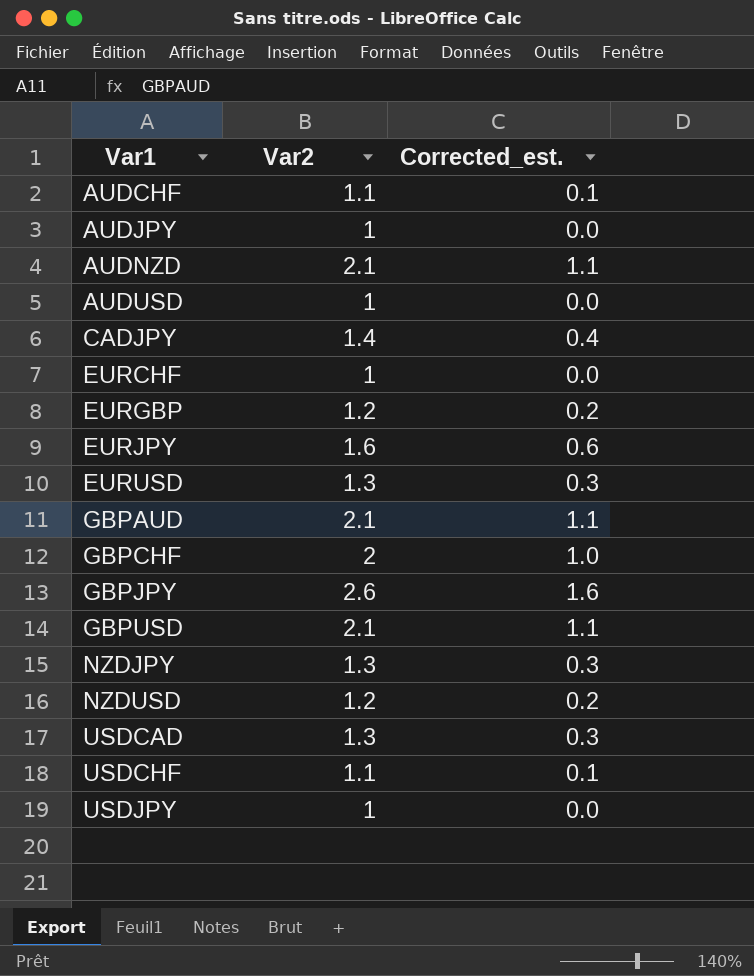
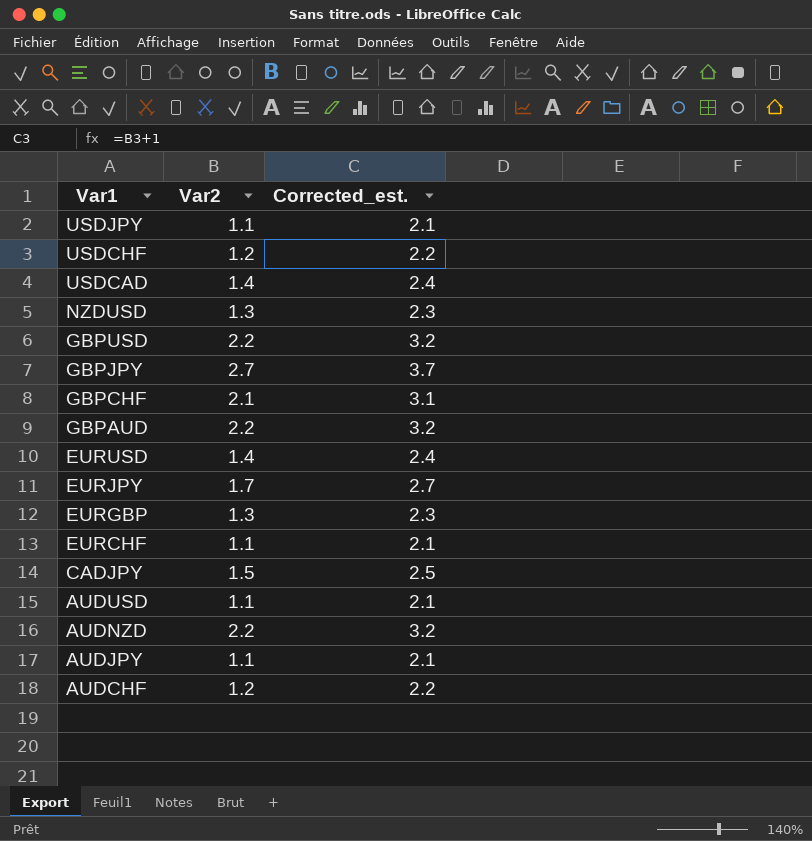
row order: Var1 ascending -> Var1 descending
column Corrected_est. | formula: [Var2] - 1 -> [Var2] + 1
row NZDJPY: 1.3 | 0.3 -> none
USDJPY | Var2: 1 -> 1.1
USDCHF | Var2: 1.1 -> 1.2
USDCAD | Var2: 1.3 -> 1.4
NZDUSD | Var2: 1.2 -> 1.3
GBPUSD | Var2: 2.1 -> 2.2
GBPJPY | Var2: 2.6 -> 2.7
GBPCHF | Var2: 2 -> 2.1
GBPAUD | Var2: 2.1 -> 2.2
EURUSD | Var2: 1.3 -> 1.4
EURJPY | Var2: 1.6 -> 1.7
EURGBP | Var2: 1.2 -> 1.3
EURCHF | Var2: 1 -> 1.1
CADJPY | Var2: 1.4 -> 1.5
AUDUSD | Var2: 1 -> 1.1
AUDNZD | Var2: 2.1 -> 2.2
AUDJPY | Var2: 1 -> 1.1
AUDCHF | Var2: 1.1 -> 1.2

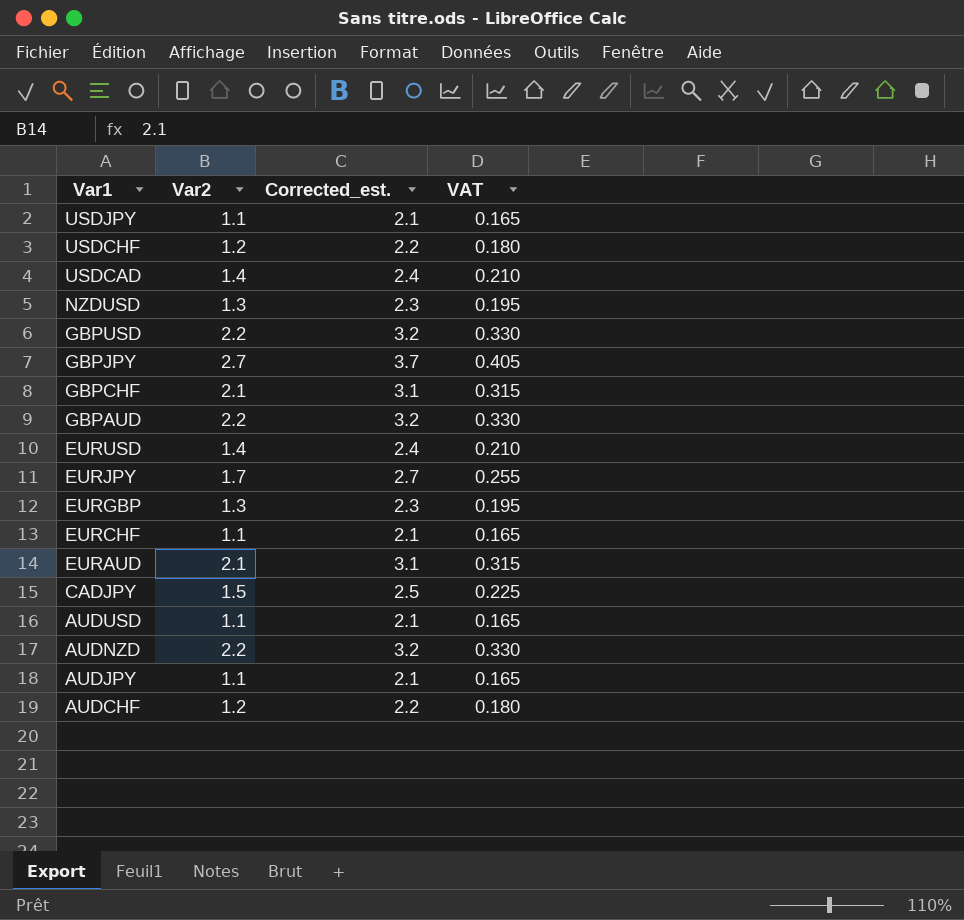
column VAT | formula: none -> [Var2] * 0.15
row EURAUD: none -> 2.1 | 3.1 | 0.315

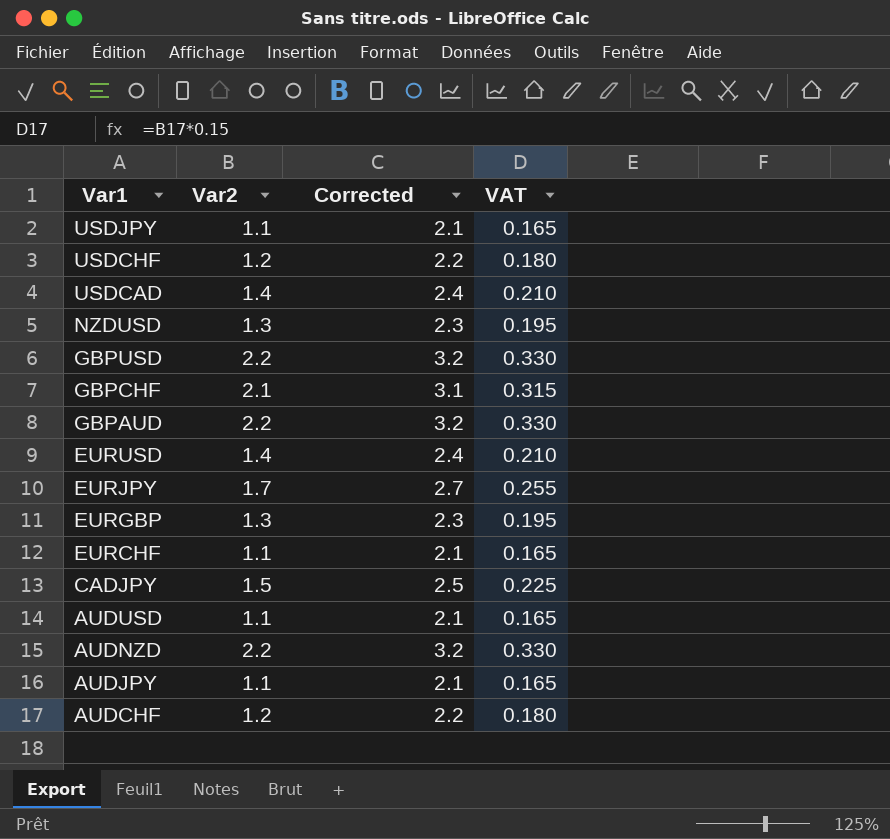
column name: Corrected_est. -> Corrected
row GBPJPY: 2.7 | 3.7 | 0.405 -> none
row EURAUD: 2.1 | 3.1 | 0.315 -> none

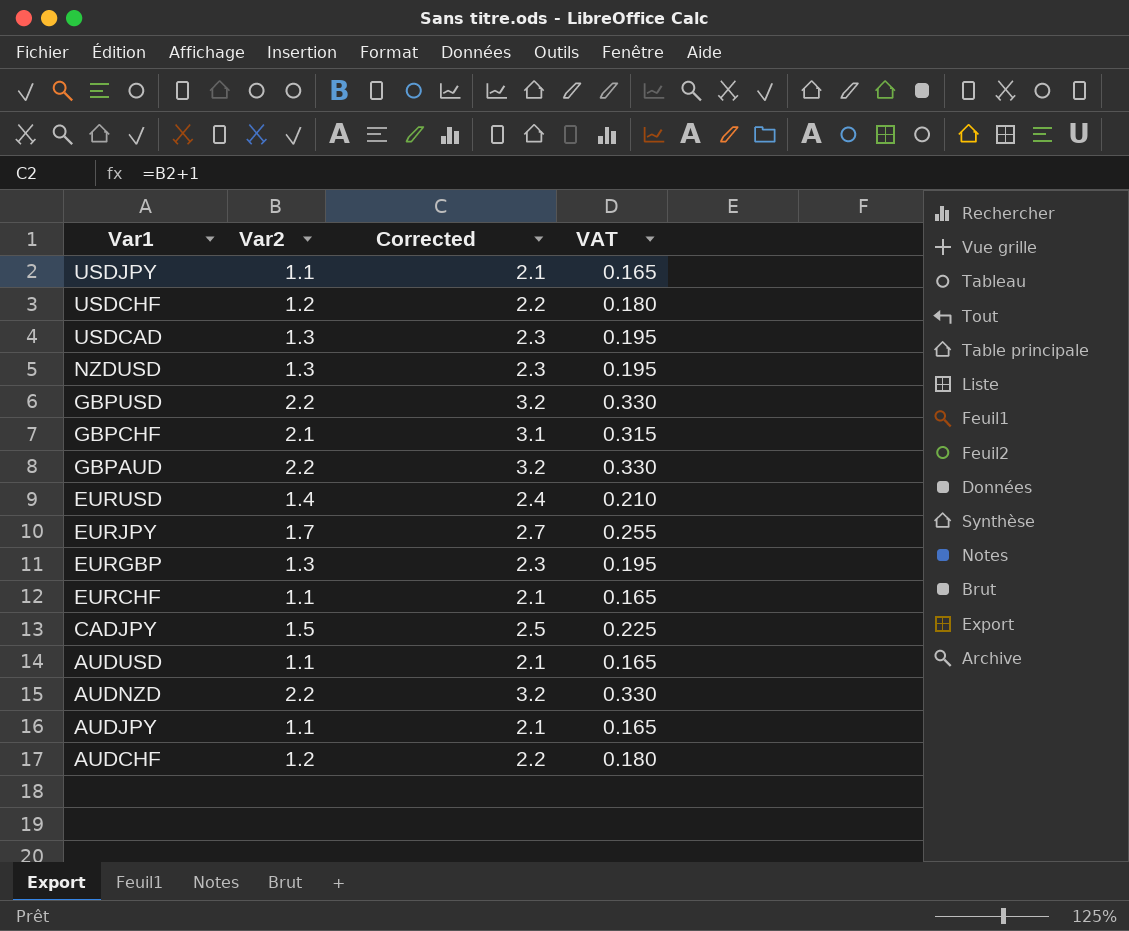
USDCAD | Var2: 1.4 -> 1.3
USDCAD | Corrected: 2.4 -> 2.3
USDCAD | VAT: 0.210 -> 0.195

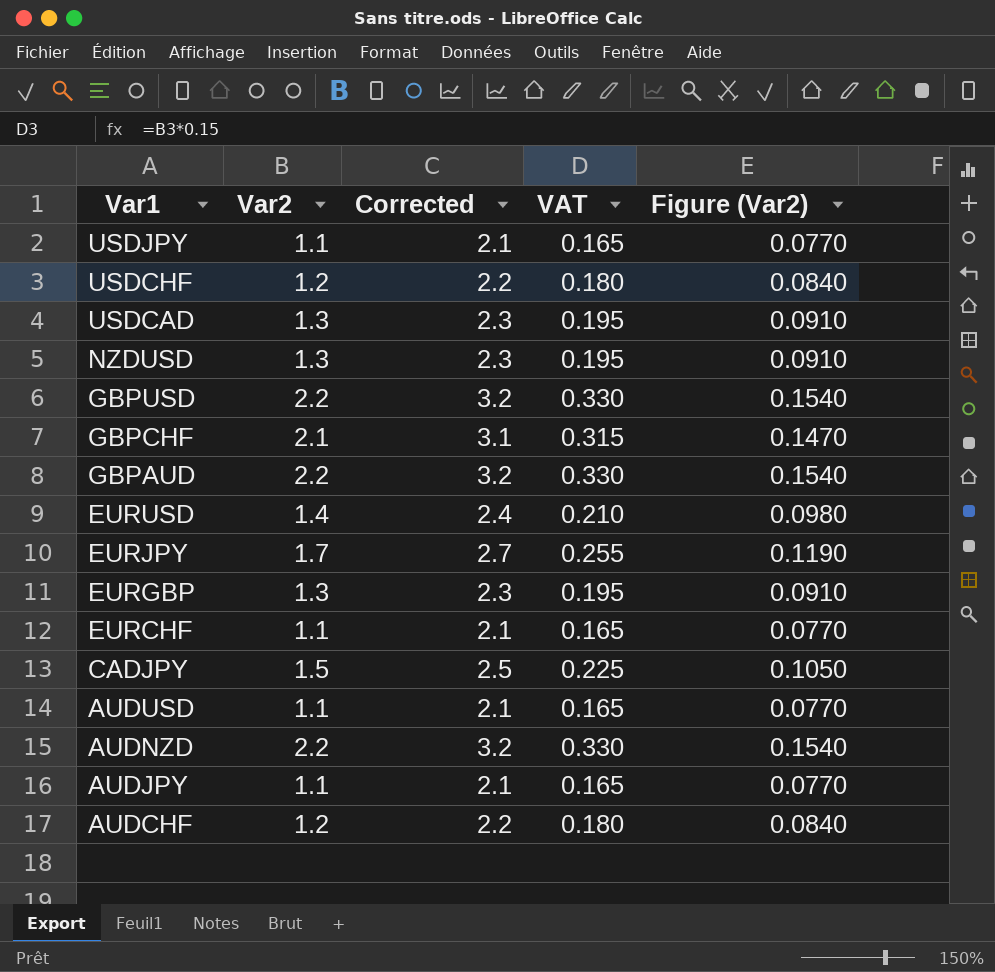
column Figure (Var2) | formula: none -> [Var2] * 0.07

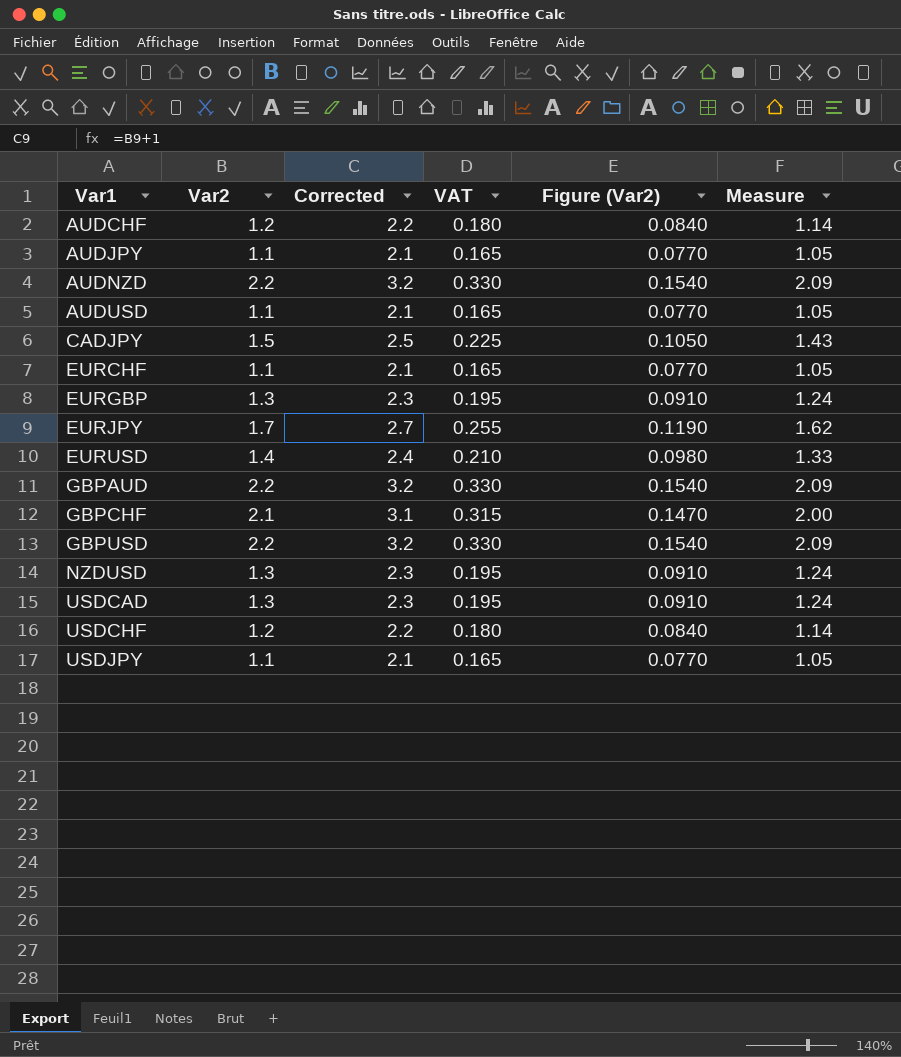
row order: Var1 descending -> Var1 ascending
column Measure | formula: none -> [Var2] * 0.95

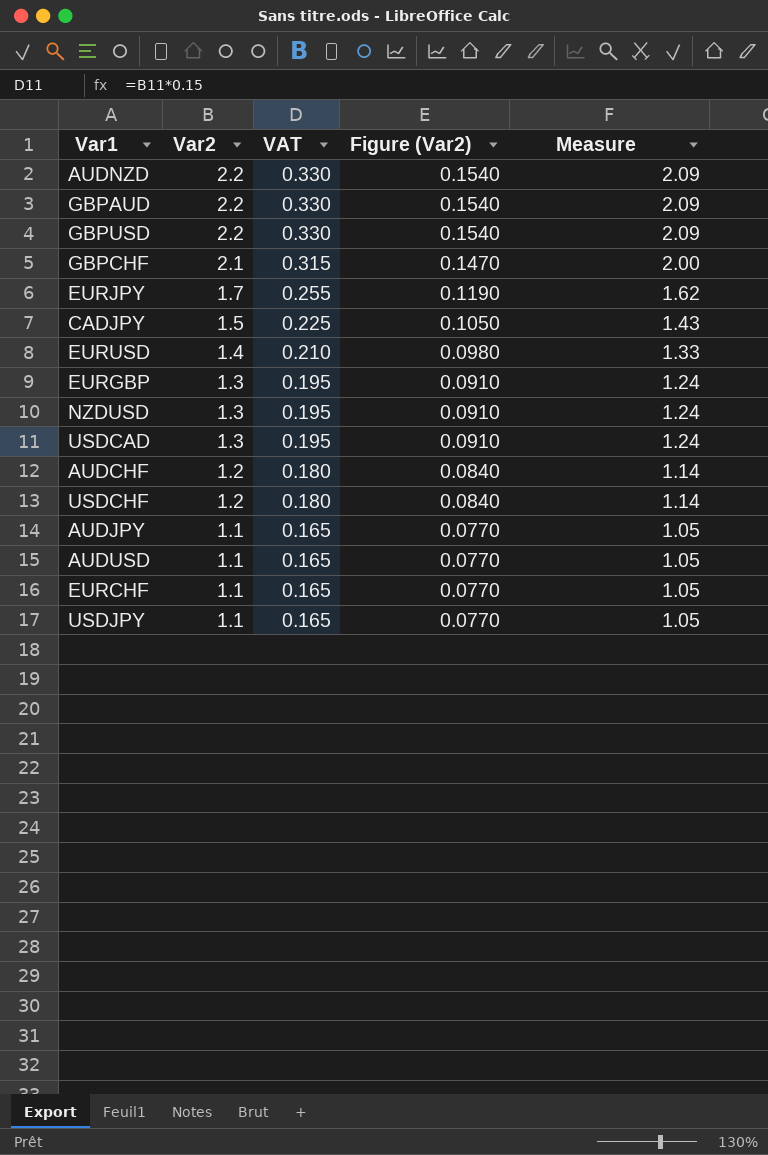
row order: Var1 ascending -> Var2 descending
column Corrected | formula: [Var2] + 1 -> none

